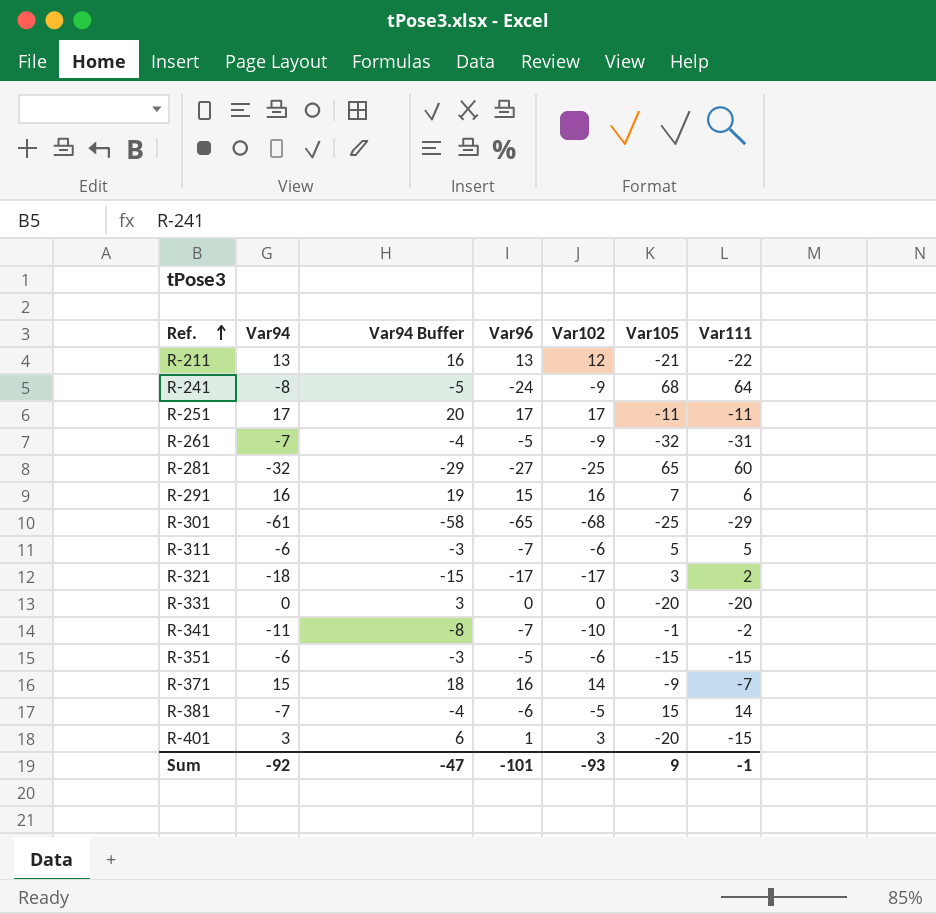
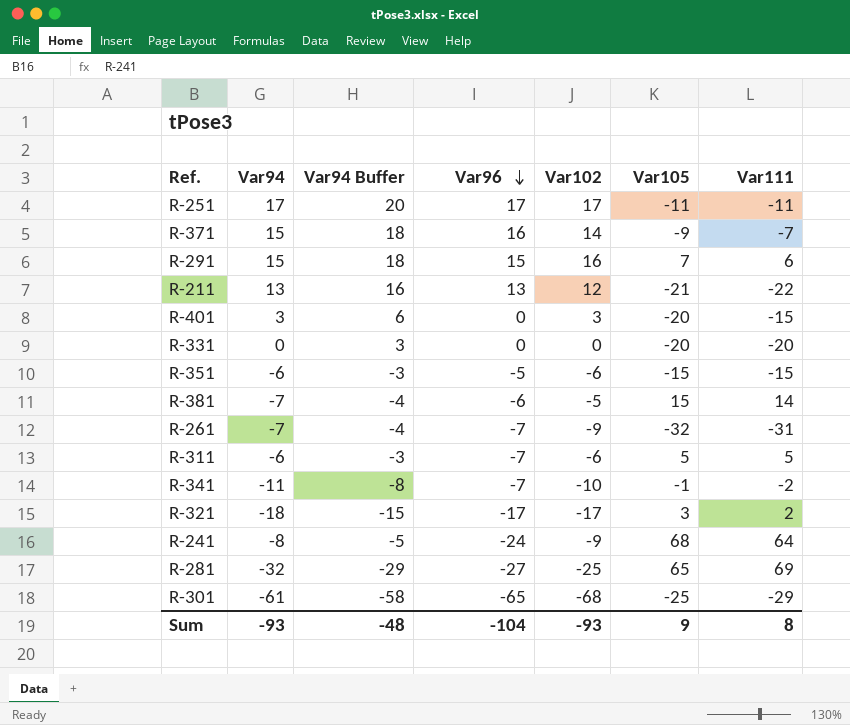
row order: Ref. ascending -> Var96 descending
R-291 | Var94: 16 -> 15
R-291 | Var94 Buffer: 19 -> 18
R-401 | Var96: 1 -> 0
R-261 | Var96: -5 -> -7
R-281 | Var111: 60 -> 69
Sum | Var94: -92 -> -93
Sum | Var94 Buffer: -47 -> -48
Sum | Var96: -101 -> -104
Sum | Var111: -1 -> 8

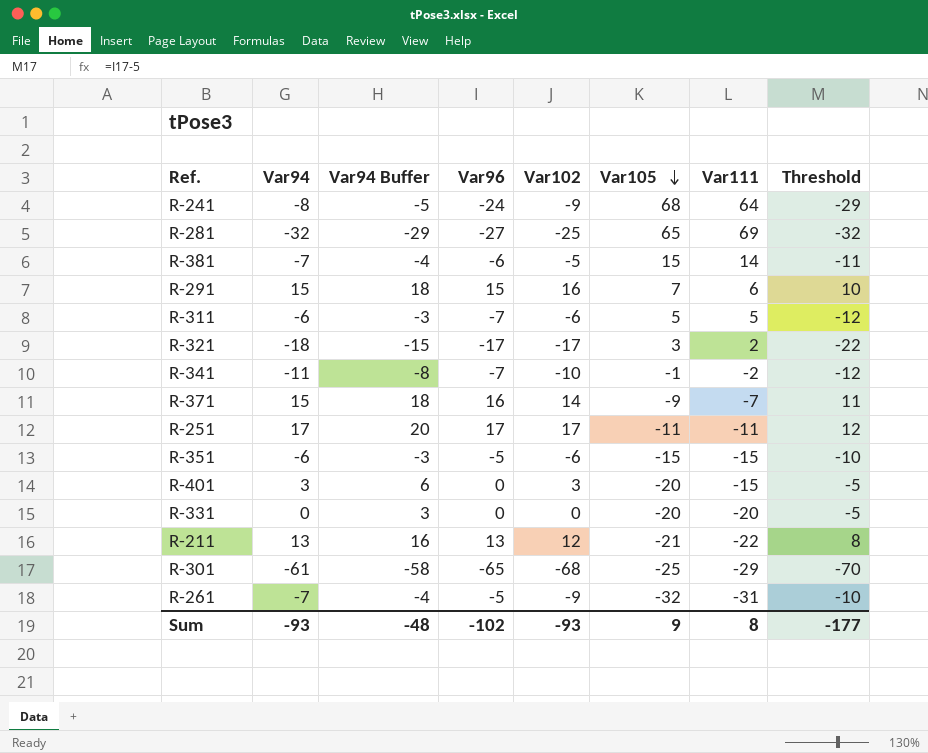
row order: Var96 descending -> Var105 descending
column Threshold | formula: none -> [Var96] - 5
R-261 | Var96: -7 -> -5
Sum | Var96: -104 -> -102

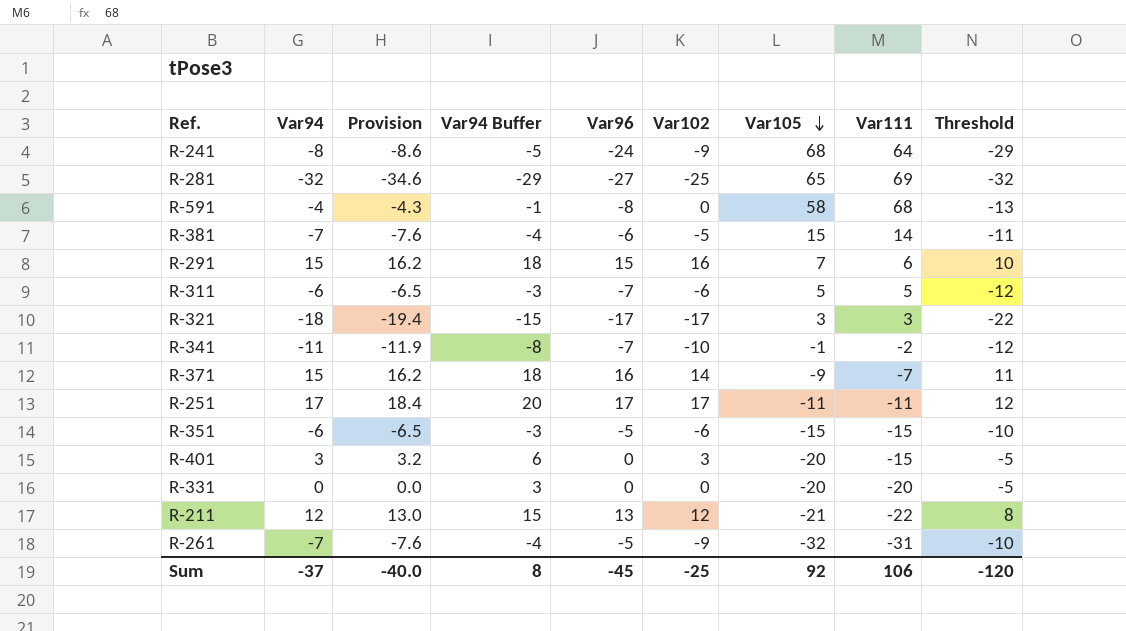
column Provision | formula: none -> [Var94] * 1.08
row R-301: -61 | -58 | -65 | -68 | -25 | -29 | -70 -> none
row R-591: none -> -4 | -4.3 | -1 | -8 | 0 | 58 | 68 | -13
R-321 | Var111: 2 -> 3
R-211 | Var94: 13 -> 12
R-211 | Var94 Buffer: 16 -> 15
Sum | Var94: -93 -> -37
Sum | Var94 Buffer: -48 -> 8
Sum | Var96: -102 -> -45
Sum | Var102: -93 -> -25
Sum | Var105: 9 -> 92
Sum | Var111: 8 -> 106
Sum | Threshold: -177 -> -120

